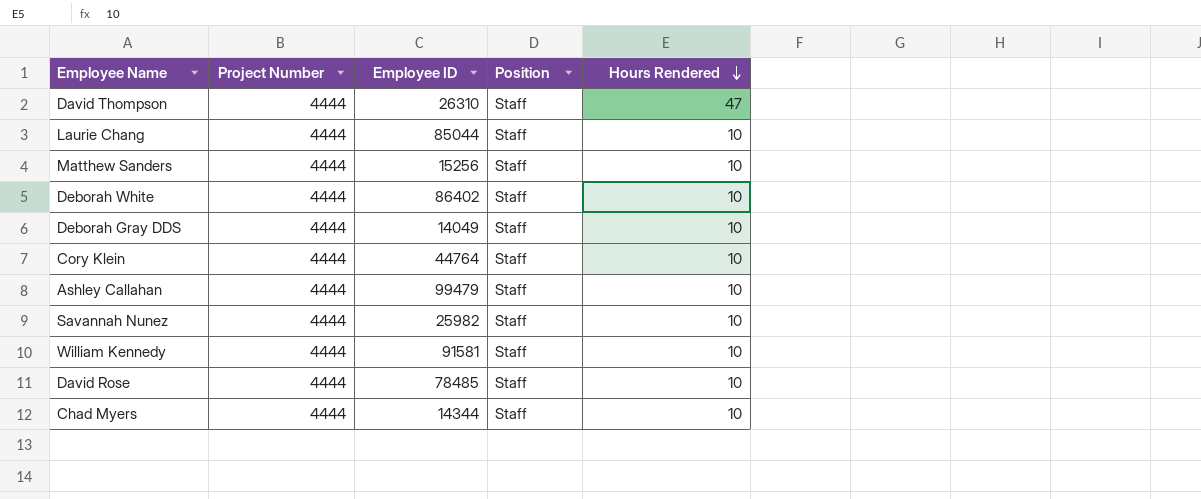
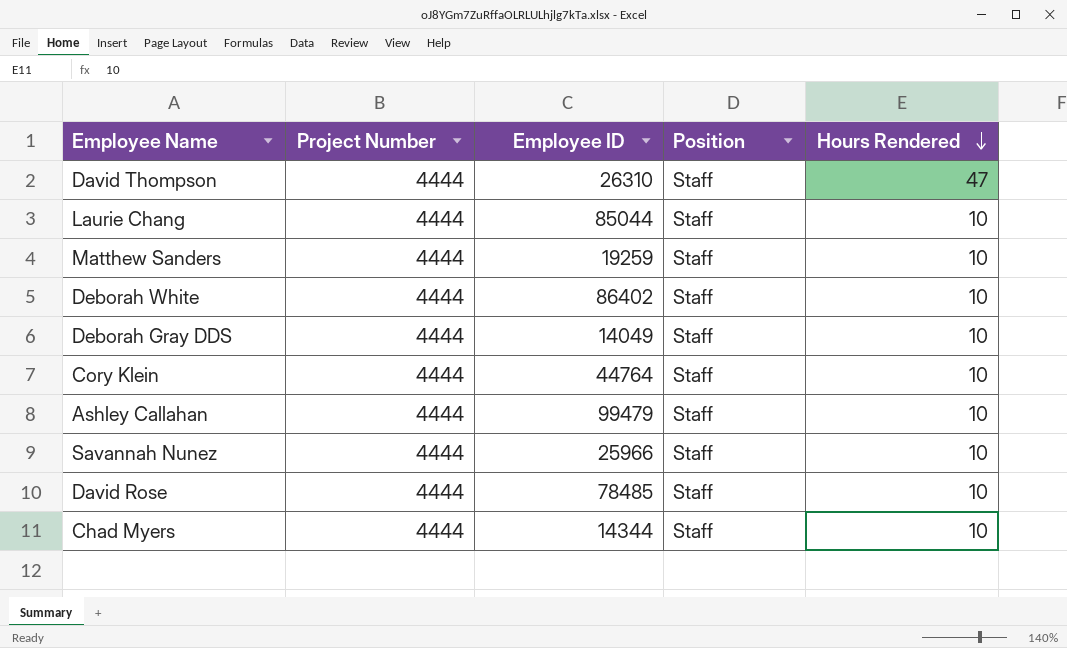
row William Kennedy: 4444 | 91581 | Staff | 10 -> none
Matthew Sanders | Employee ID: 15256 -> 19259
Savannah Nunez | Employee ID: 25982 -> 25966

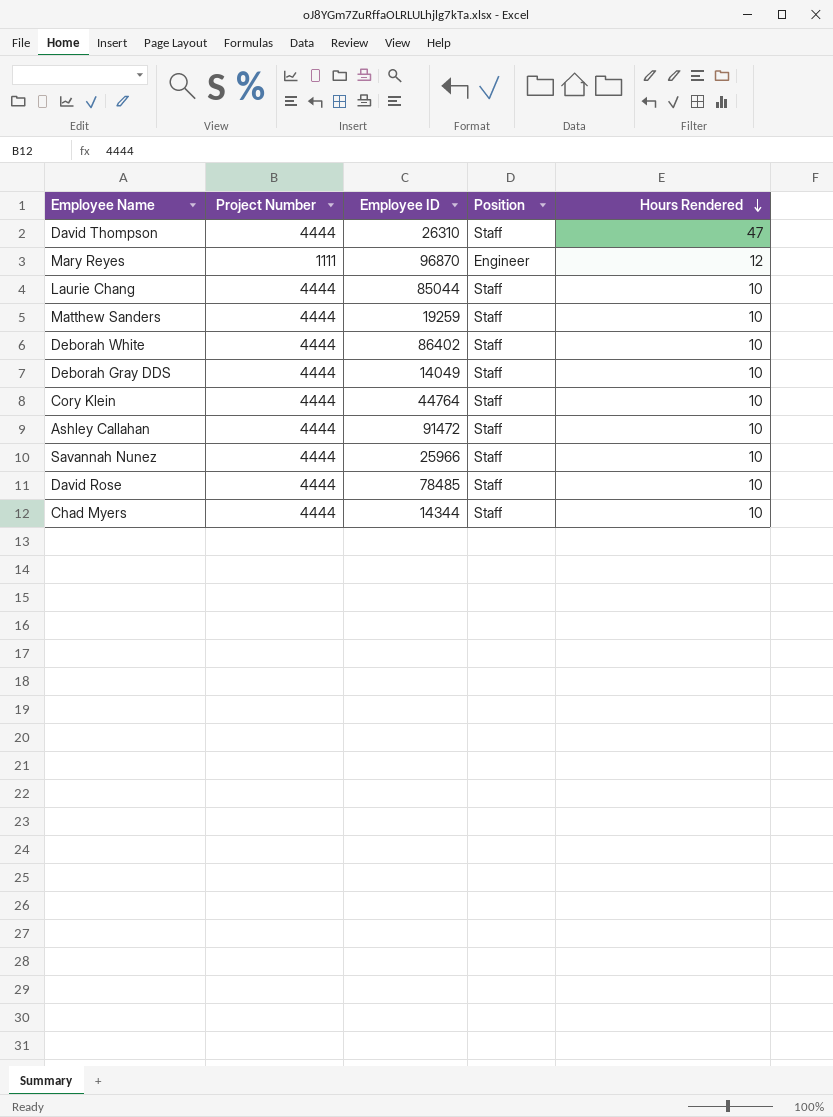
row Mary Reyes: none -> 1111 | 96870 | Engineer | 12
Ashley Callahan | Employee ID: 99479 -> 91472

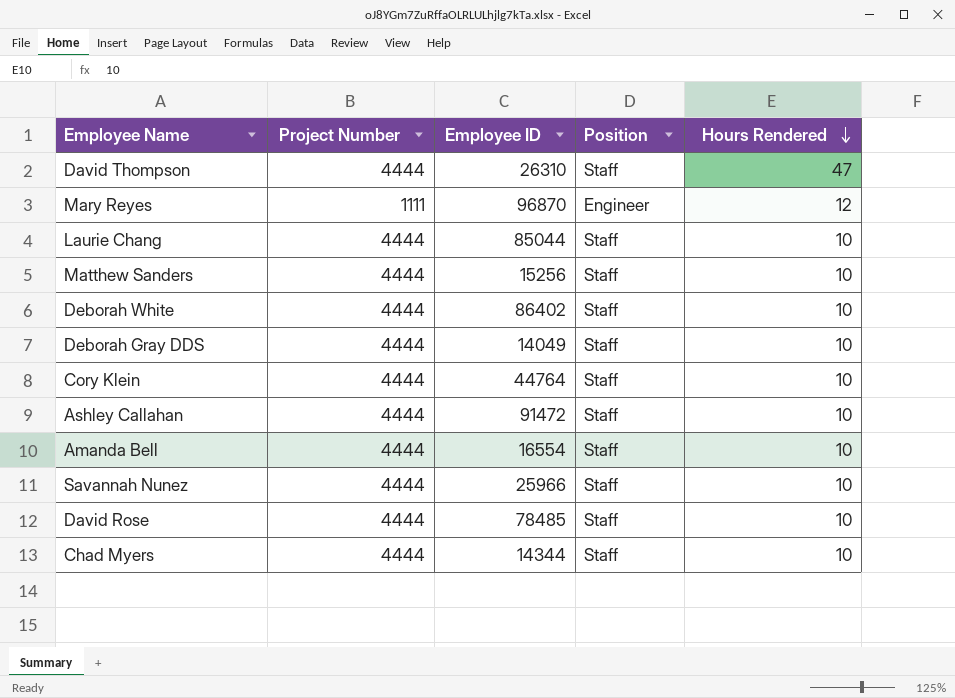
Matthew Sanders | Employee ID: 19259 -> 15256
row Amanda Bell: none -> 4444 | 16554 | Staff | 10

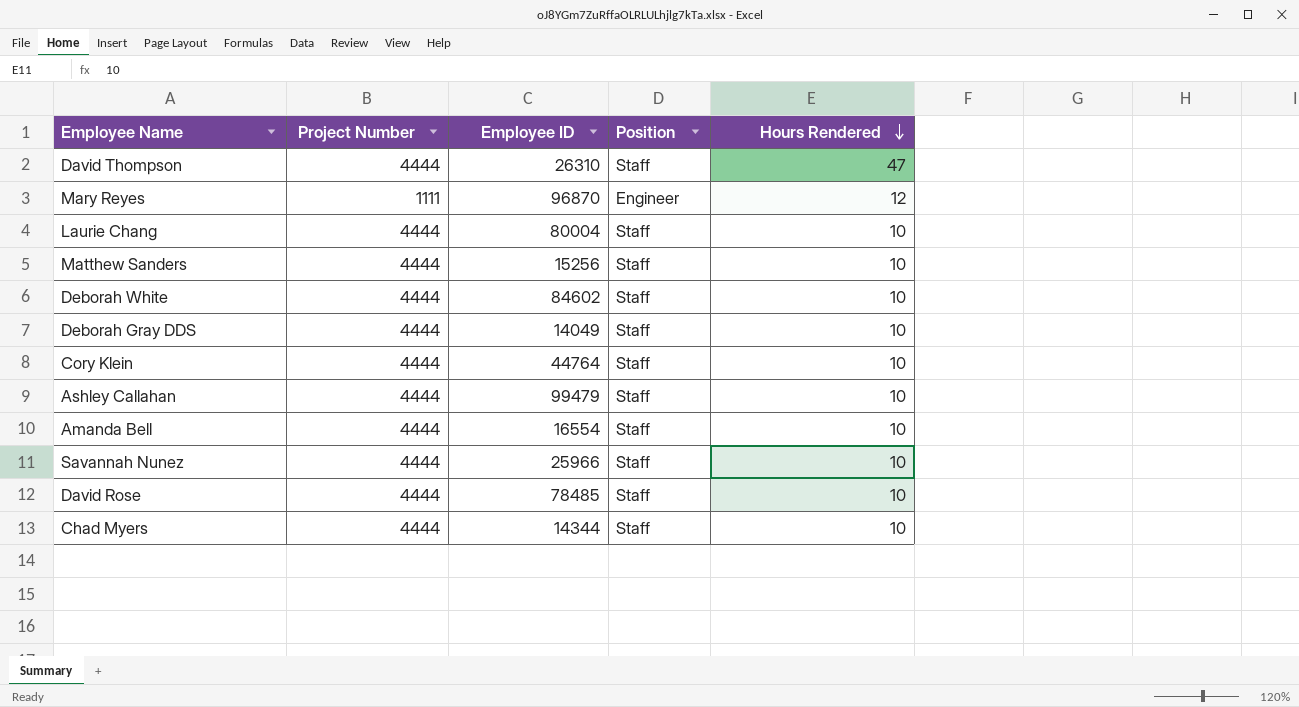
Laurie Chang | Employee ID: 85044 -> 80004
Deborah White | Employee ID: 86402 -> 84602
Ashley Callahan | Employee ID: 91472 -> 99479

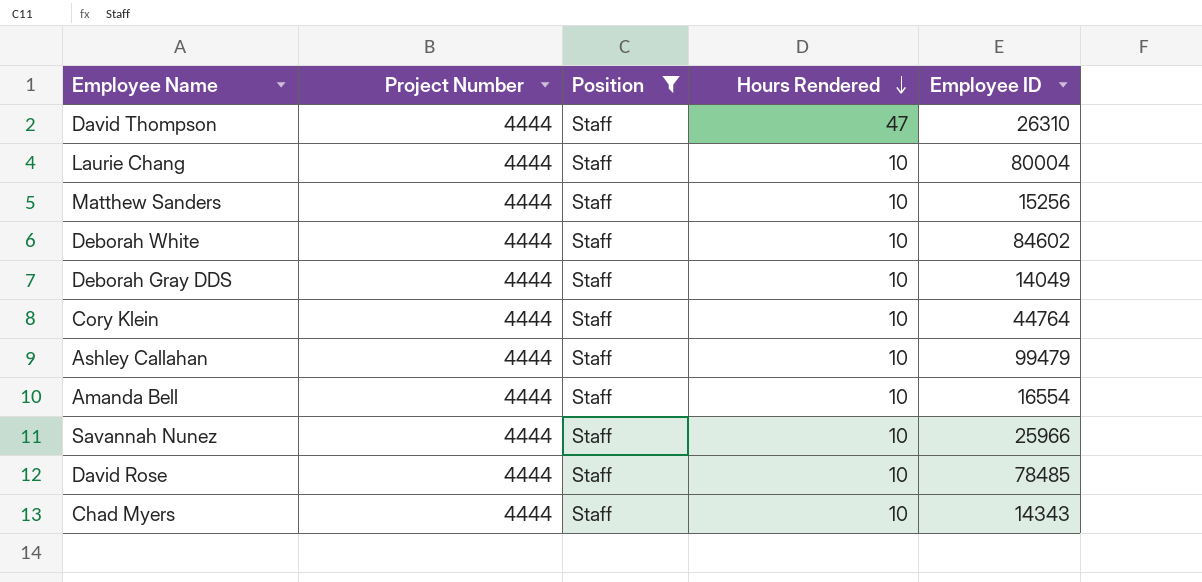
filter: none -> Position = Staff
column Employee ID | position: 3 -> 5
Chad Myers | Employee ID: 14344 -> 14343

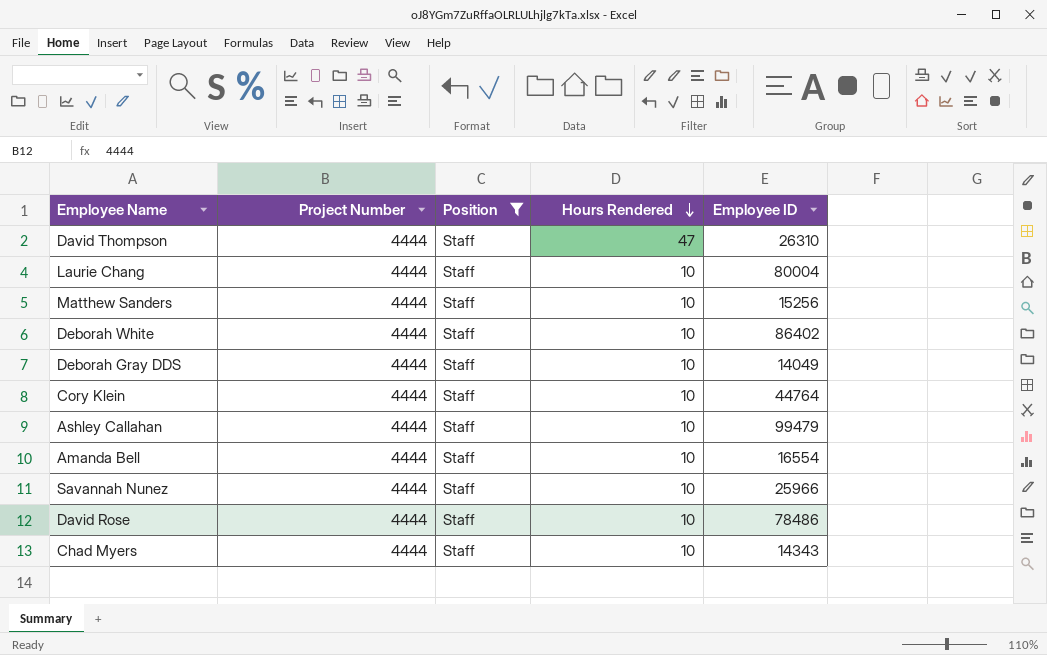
Deborah White | Employee ID: 84602 -> 86402
David Rose | Employee ID: 78485 -> 78486

